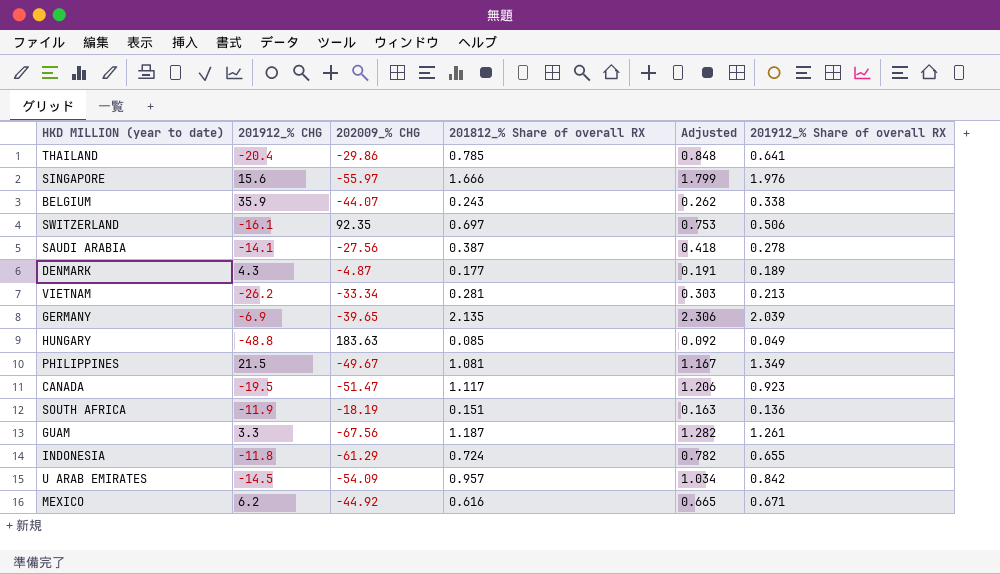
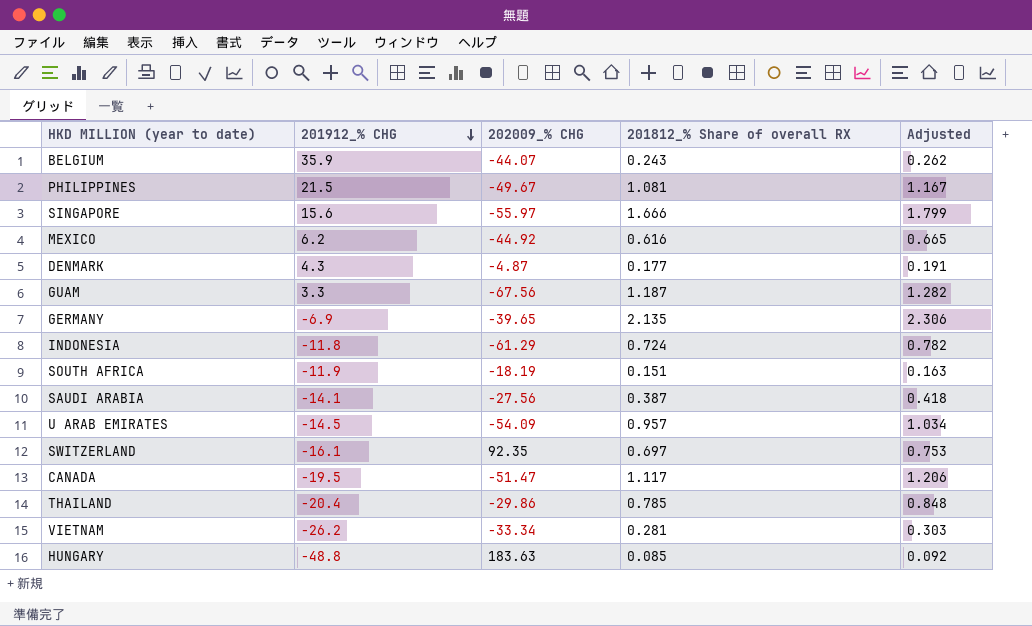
row order: none -> 201912_% CHG descending
column 201912_% Share of overall RX | position: 6 -> none

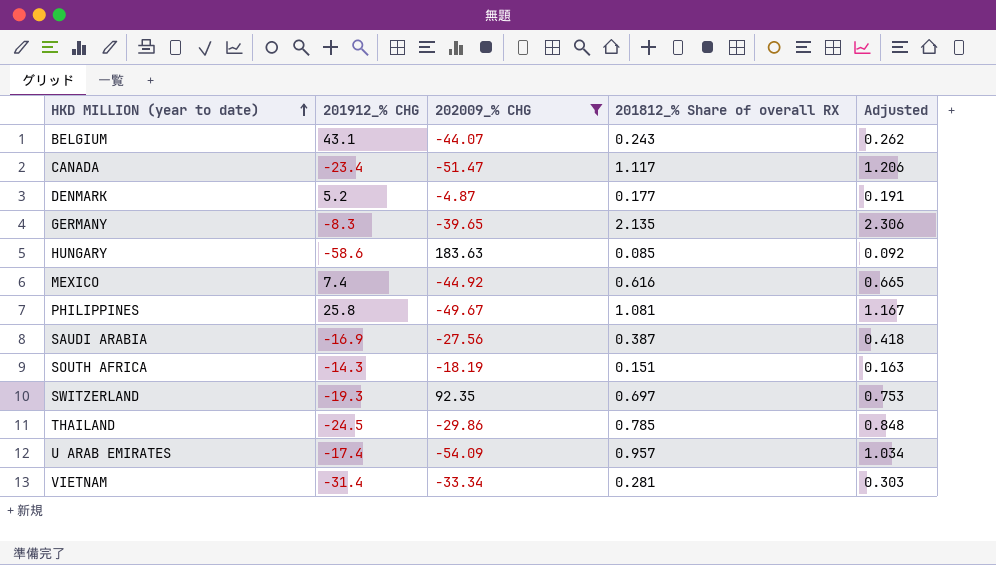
filter: none -> 202009_% CHG >= -54.09
row order: 201912_% CHG descending -> HKD MILLION (year to date) ascending
BELGIUM | 201912_% CHG: 35.9 -> 43.1
CANADA | 201912_% CHG: -19.5 -> -23.4
DENMARK | 201912_% CHG: 4.3 -> 5.2
GERMANY | 201912_% CHG: -6.9 -> -8.3
HUNGARY | 201912_% CHG: -48.8 -> -58.6
MEXICO | 201912_% CHG: 6.2 -> 7.4
PHILIPPINES | 201912_% CHG: 21.5 -> 25.8
SAUDI ARABIA | 201912_% CHG: -14.1 -> -16.9
SOUTH AFRICA | 201912_% CHG: -11.9 -> -14.3
SWITZERLAND | 201912_% CHG: -16.1 -> -19.3
THAILAND | 201912_% CHG: -20.4 -> -24.5
U ARAB EMIRATES | 201912_% CHG: -14.5 -> -17.4
VIETNAM | 201912_% CHG: -26.2 -> -31.4

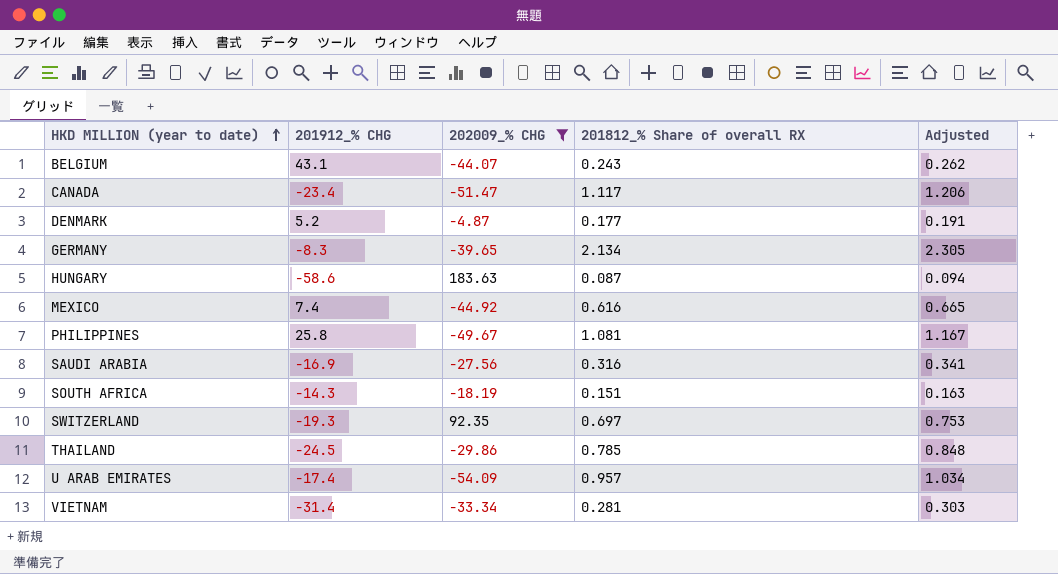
GERMANY | 201812_% Share of overall RX: 2.135 -> 2.134
GERMANY | Adjusted: 2.306 -> 2.305
HUNGARY | 201812_% Share of overall RX: 0.085 -> 0.087
HUNGARY | Adjusted: 0.092 -> 0.094
SAUDI ARABIA | 201812_% Share of overall RX: 0.387 -> 0.316
SAUDI ARABIA | Adjusted: 0.418 -> 0.341

